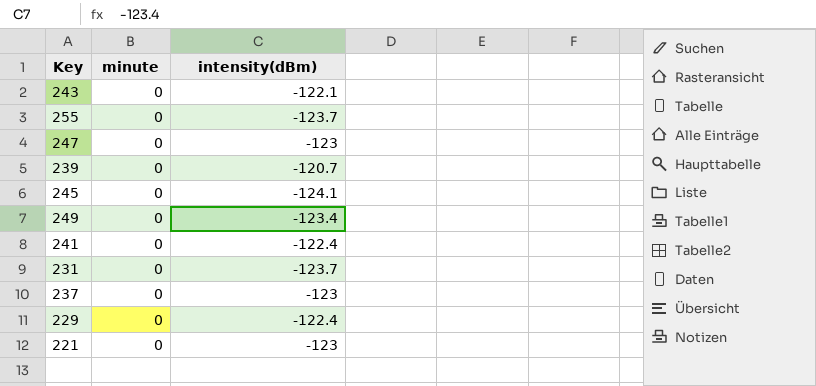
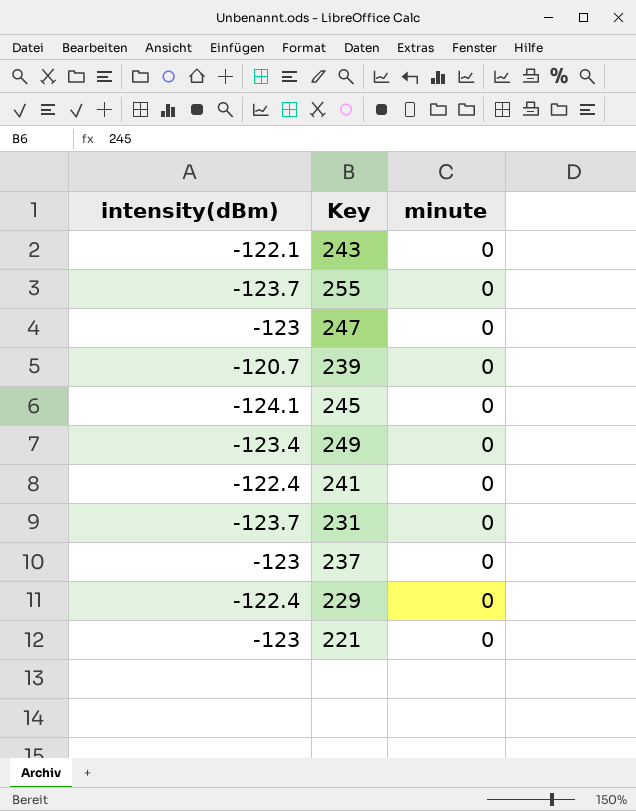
column intensity(dBm) | position: 3 -> 1

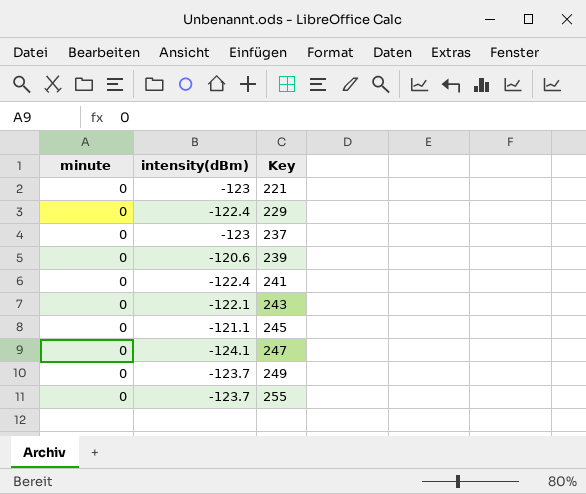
row order: none -> Key ascending
column minute | position: 3 -> 1
row 231: -123.7 | 0 -> none
239 | intensity(dBm): -120.7 -> -120.6
245 | intensity(dBm): -124.1 -> -121.1
247 | intensity(dBm): -123 -> -124.1
249 | intensity(dBm): -123.4 -> -123.7

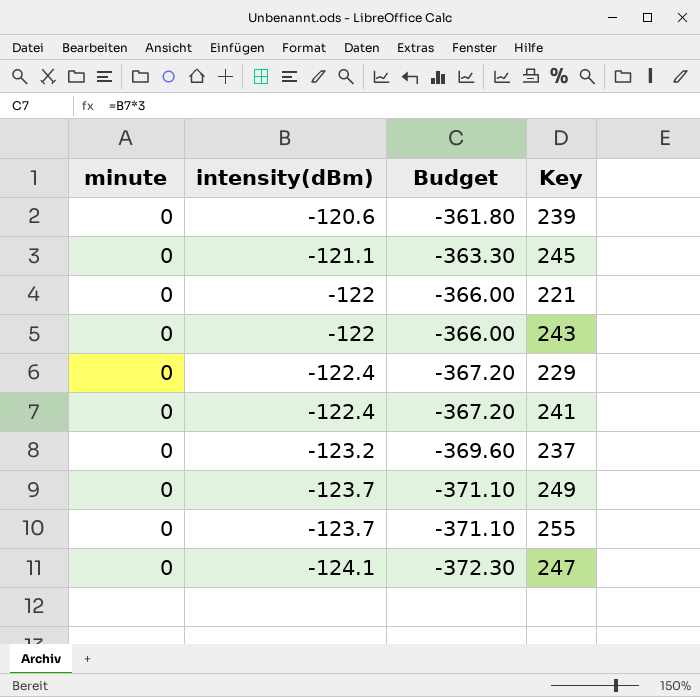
row order: Key ascending -> intensity(dBm) descending
column Budget | formula: none -> [intensity(dBm)] * 3
221 | intensity(dBm): -123 -> -122
243 | intensity(dBm): -122.1 -> -122
237 | intensity(dBm): -123 -> -123.2

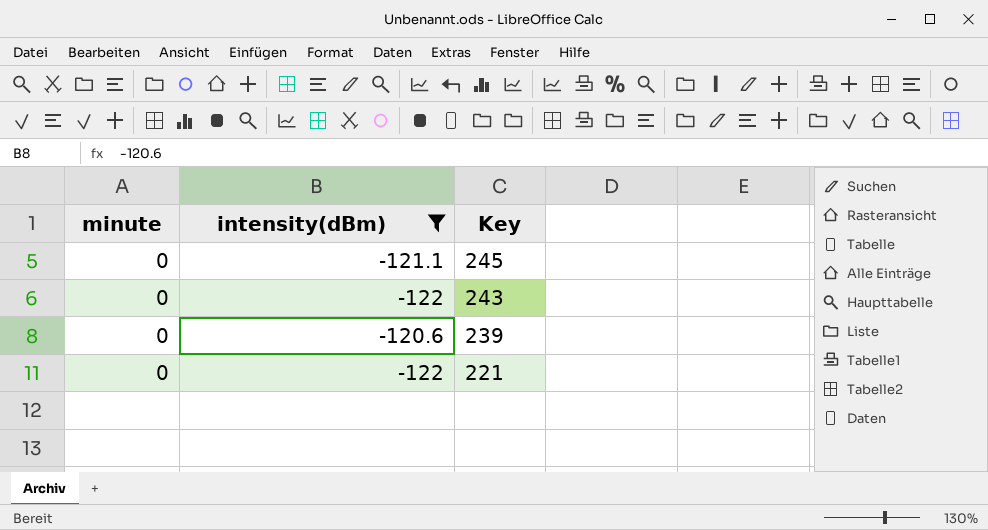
filter: none -> intensity(dBm) >= -122
row order: intensity(dBm) descending -> Key descending
column Budget | formula: [intensity(dBm)] * 3 -> none

